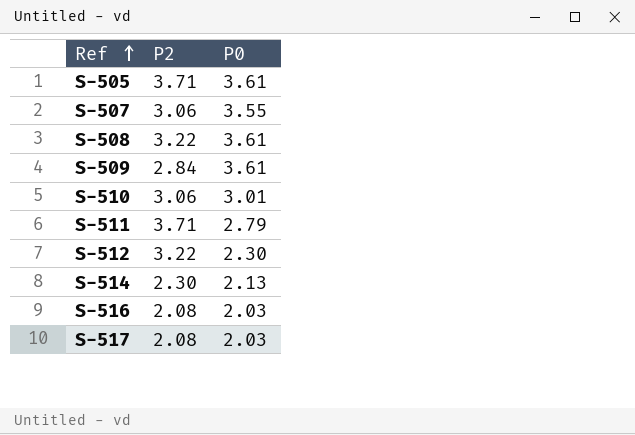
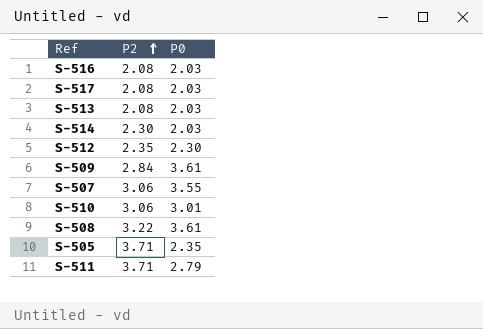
row order: Ref ascending -> P2 ascending
row S-513: none -> 2.08 | 2.03
S-514 | P0: 2.13 -> 2.03
S-512 | P2: 3.22 -> 2.35
S-505 | P0: 3.61 -> 2.35

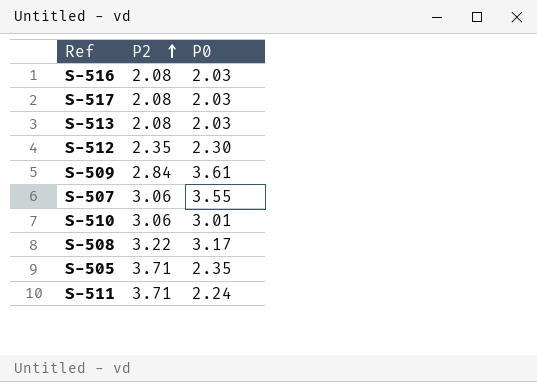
row S-514: 2.30 | 2.03 -> none
S-508 | P0: 3.61 -> 3.17
S-511 | P0: 2.79 -> 2.24

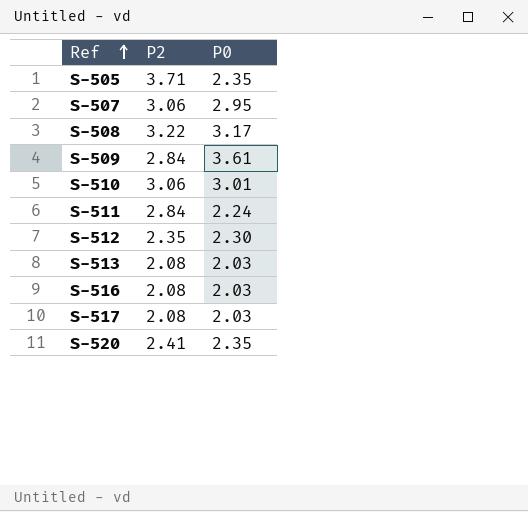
row order: P2 ascending -> Ref ascending
S-507 | P0: 3.55 -> 2.95
S-511 | P2: 3.71 -> 2.84
row S-520: none -> 2.41 | 2.35

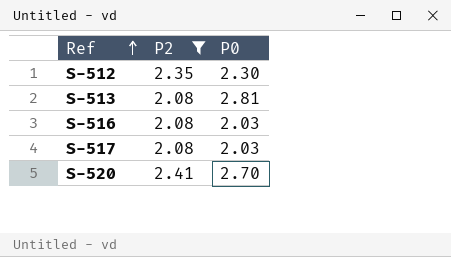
filter: none -> P2 <= 2.41
S-513 | P0: 2.03 -> 2.81
S-520 | P0: 2.35 -> 2.70

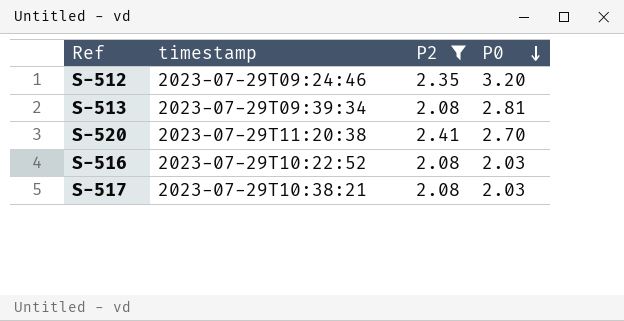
row order: Ref ascending -> P0 descending
column timestamp | position: none -> 2
S-512 | P0: 2.30 -> 3.20

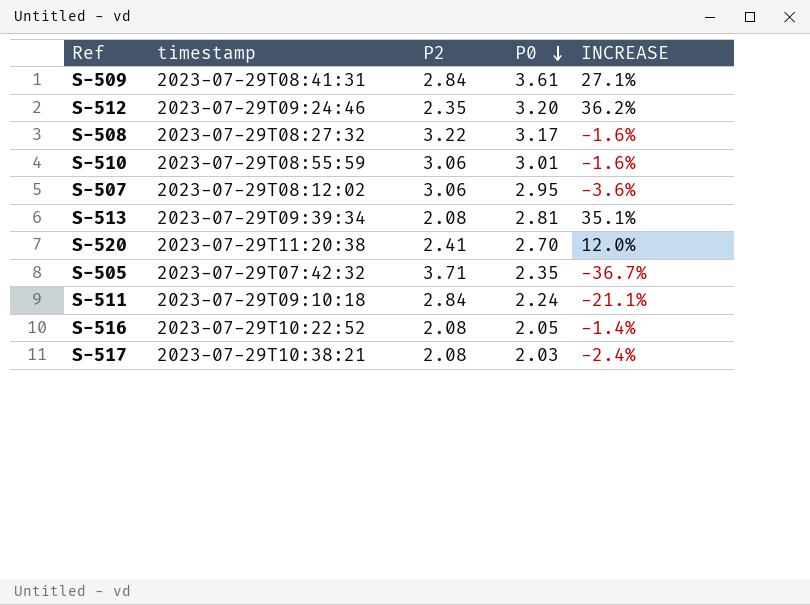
filter: P2 <= 2.41 -> none
column INCREASE | formula: none -> ([P0] - [P2]) / [P2]
S-516 | P0: 2.03 -> 2.05

